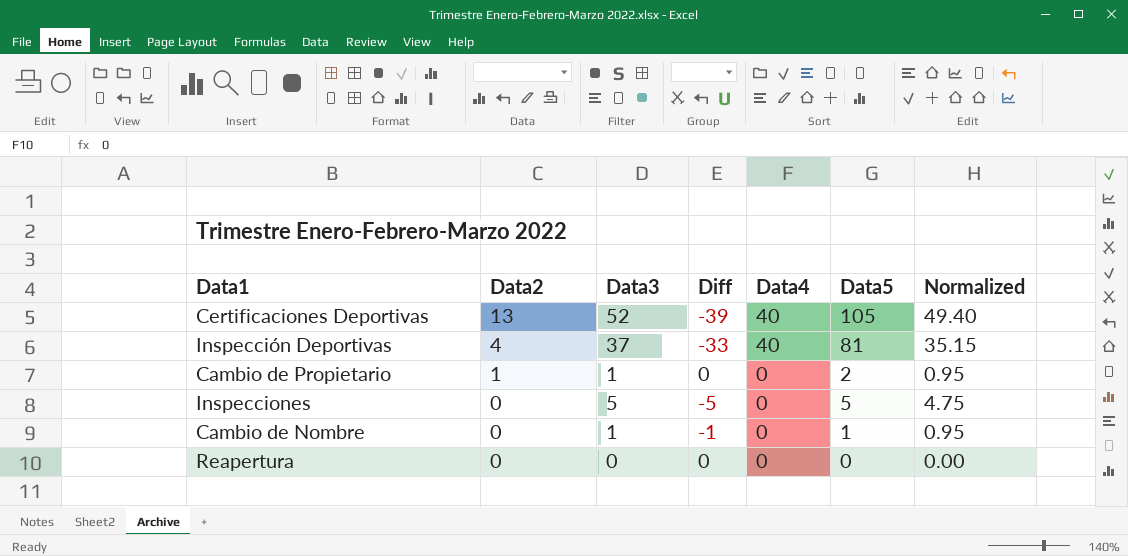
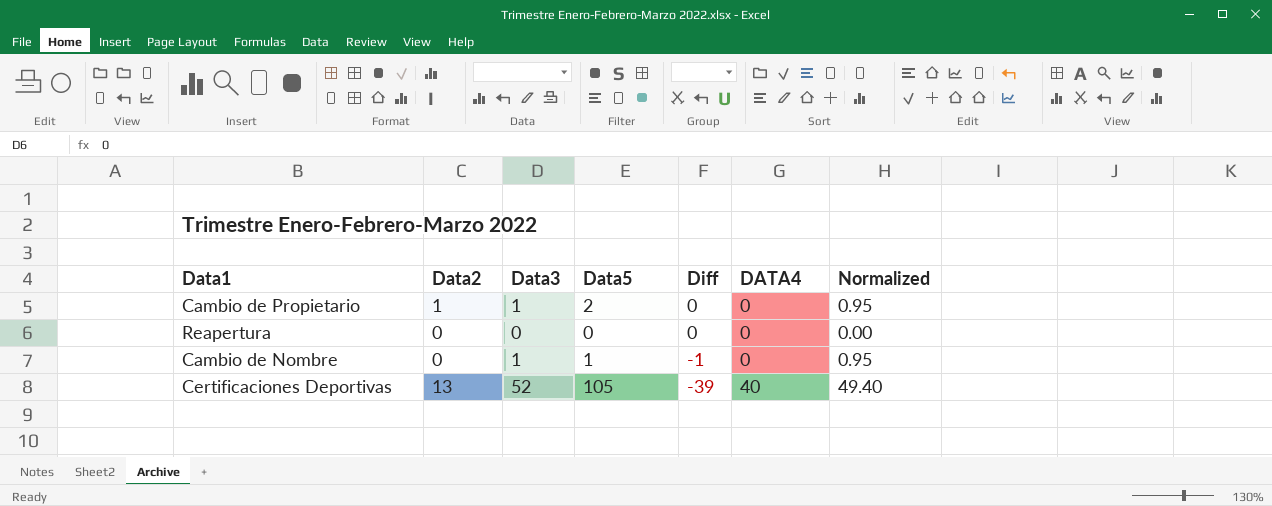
row order: Data2 descending -> Diff descending
column Data5 | position: 6 -> 4
column name: Data4 -> DATA4
row Inspección Deportivas: 4 | 37 | -33 | 40 | 81 | 35.15 -> none
row Inspecciones: 0 | 5 | -5 | 0 | 5 | 4.75 -> none

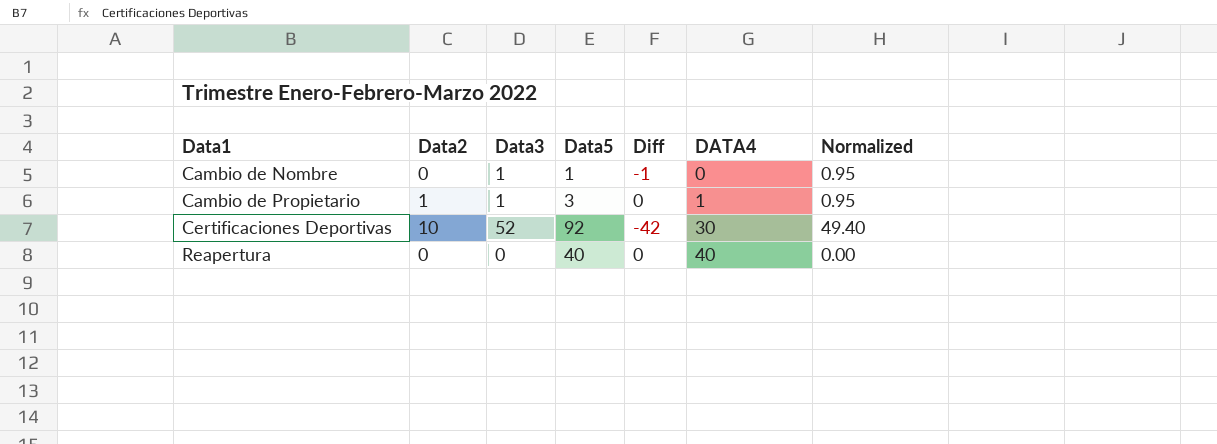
row order: Diff descending -> Data1 ascending
Cambio de Propietario | Data5: 2 -> 3
Cambio de Propietario | DATA4: 0 -> 1
Certificaciones Deportivas | Data2: 13 -> 10
Certificaciones Deportivas | Data5: 105 -> 92
Certificaciones Deportivas | Diff: -39 -> -42
Certificaciones Deportivas | DATA4: 40 -> 30
Reapertura | Data5: 0 -> 40
Reapertura | DATA4: 0 -> 40

